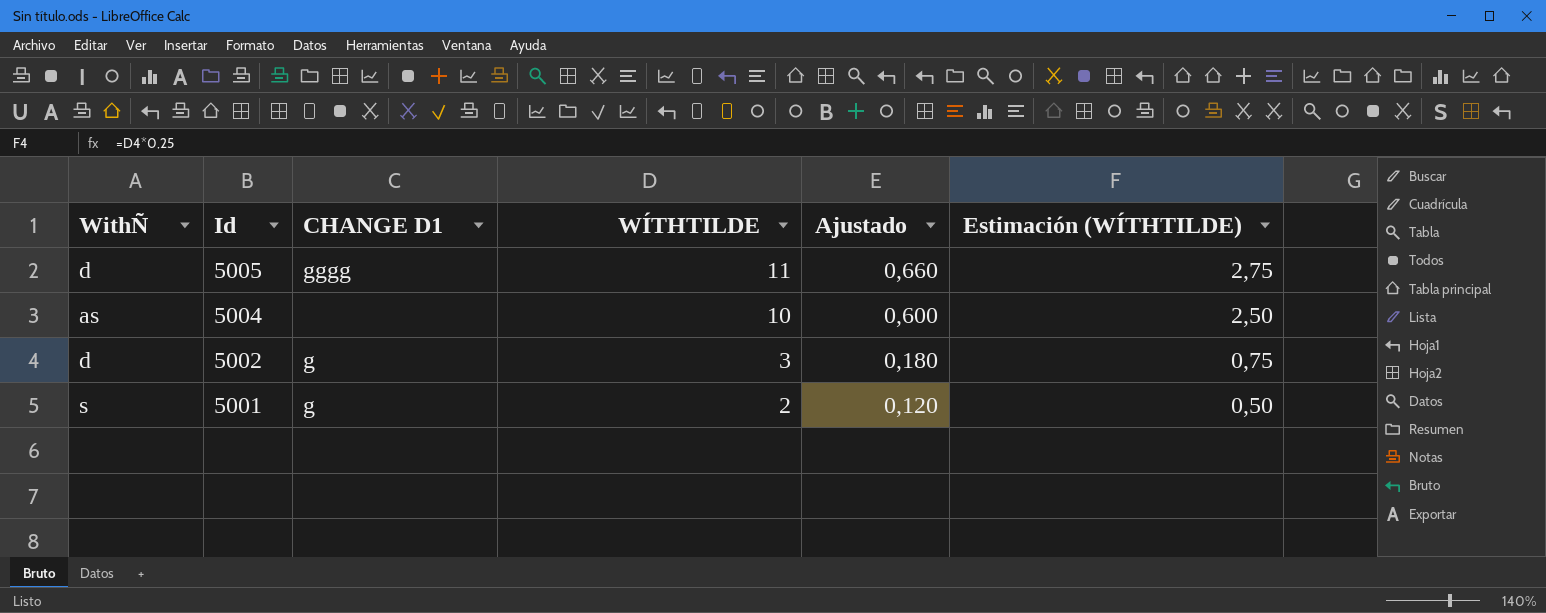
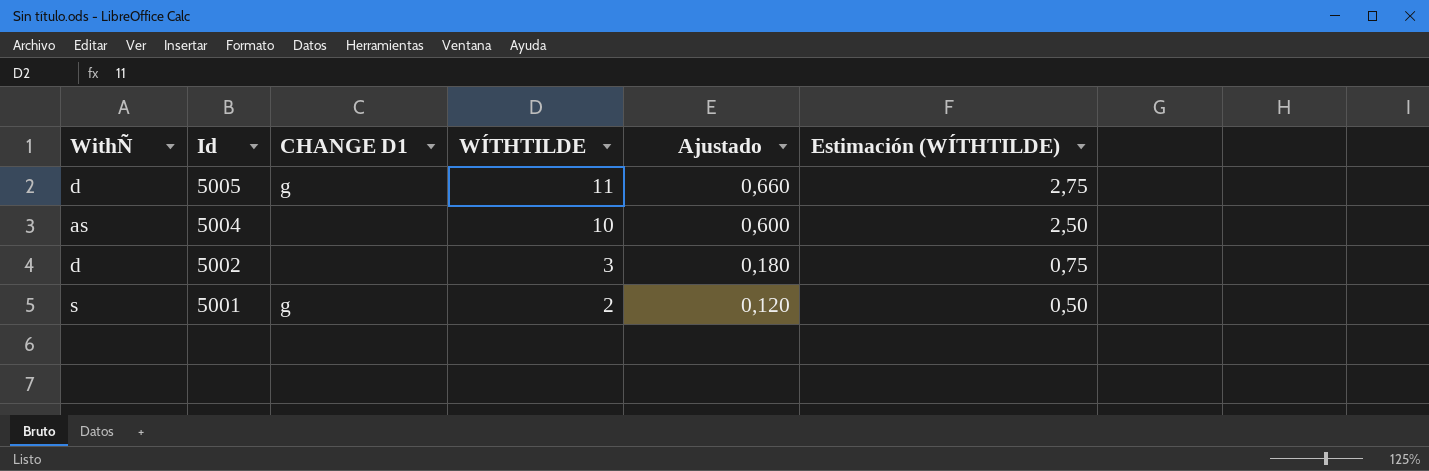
5005 | CHANGE D1: gggg -> g
5002 | CHANGE D1: g -> none

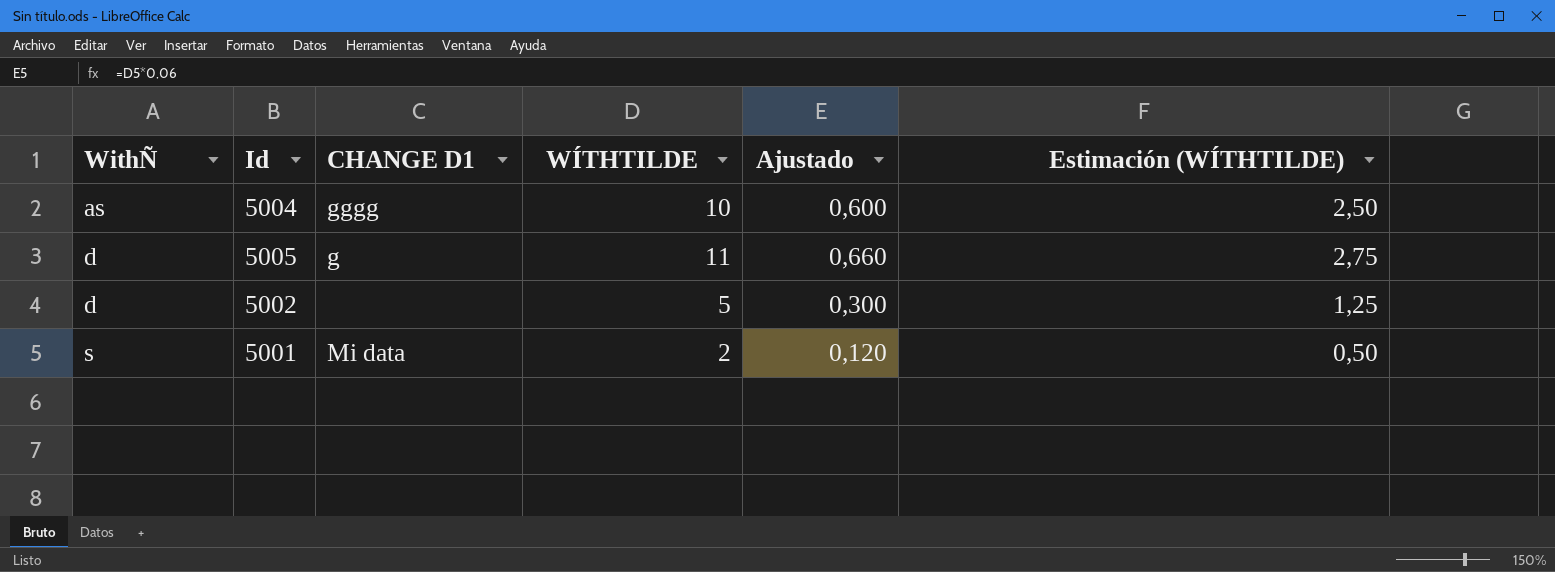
row order: Id descending -> WithÑ ascending
5004 | CHANGE D1: none -> gggg
5002 | WÍTHTILDE: 3 -> 5
5002 | Ajustado: 0,180 -> 0,300
5002 | Estimación (WÍTHTILDE): 0,75 -> 1,25
5001 | CHANGE D1: g -> Mi data

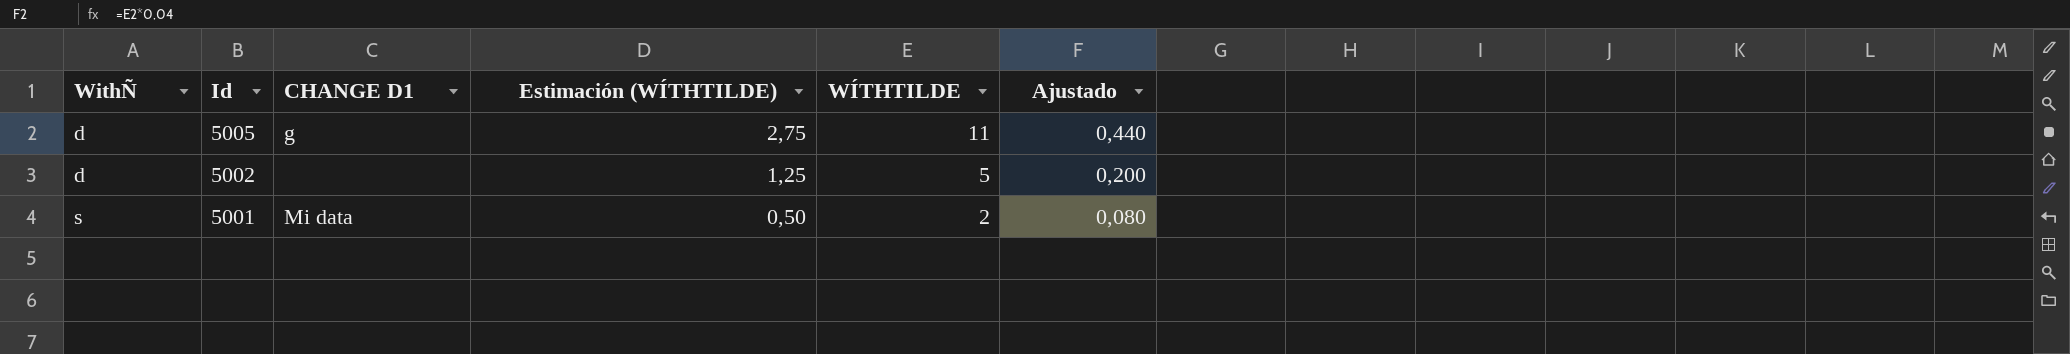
column Estimación (WÍTHTILDE) | position: 6 -> 4
column Ajustado | formula: [WÍTHTILDE] * 0,06 -> [WÍTHTILDE] * 0,04
row 5004: as | gggg | 10 | 0,600 | 2,50 -> none

